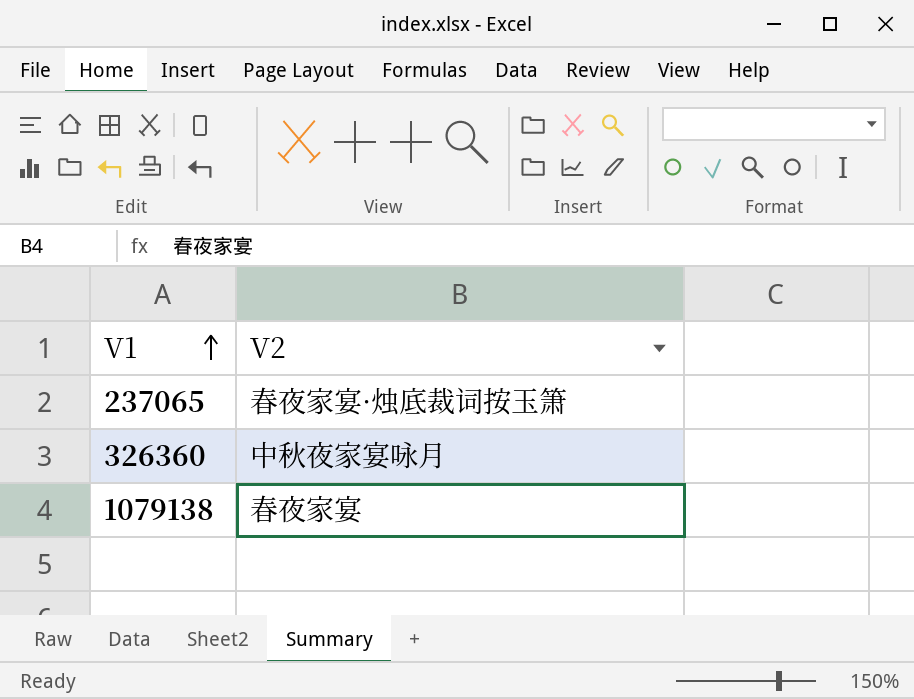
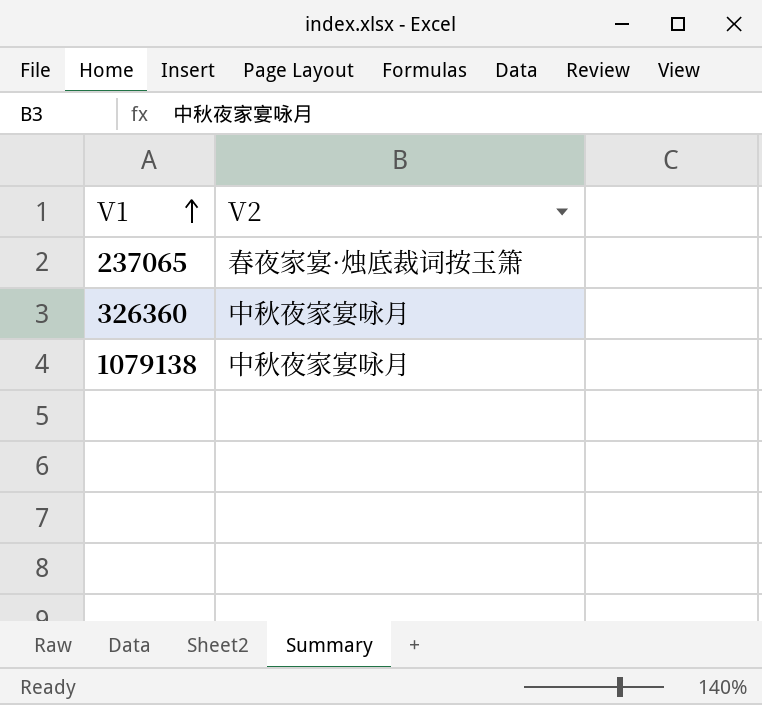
1079138 | V2: 春夜家宴 -> 中秋夜家宴咏月

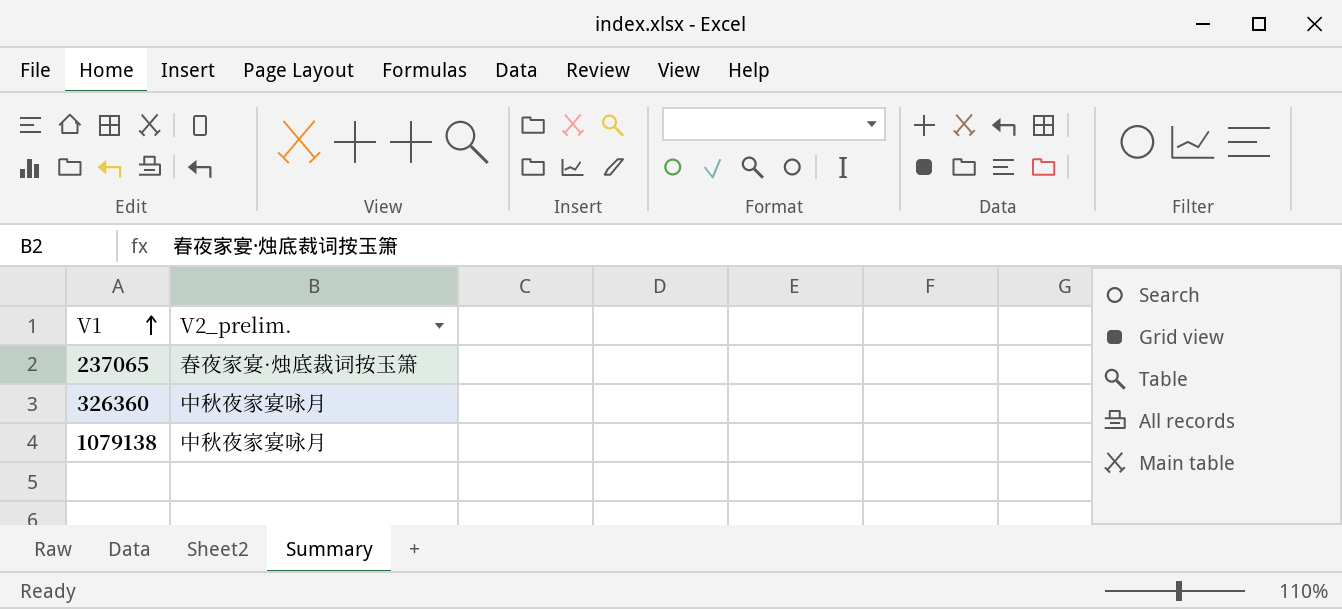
column name: V2 -> V2_prelim.

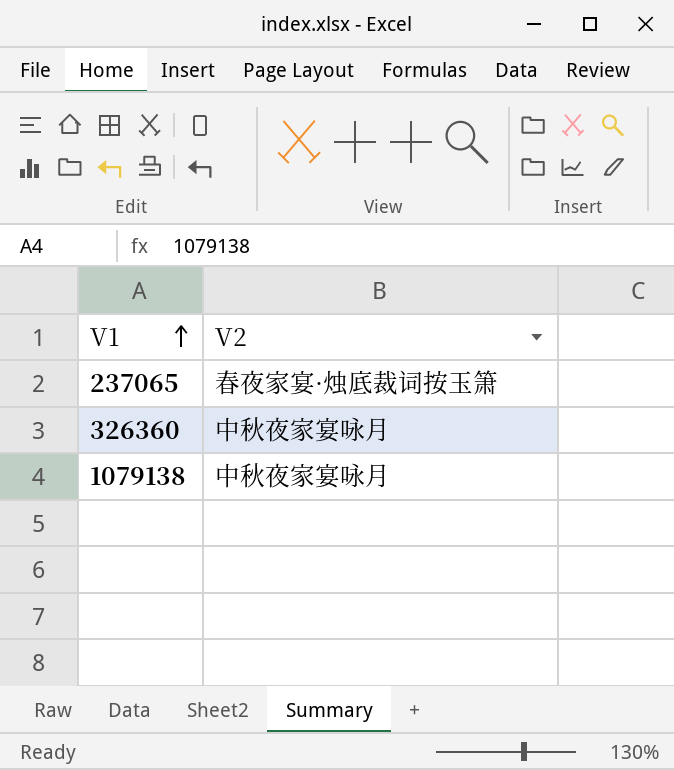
column name: V2_prelim. -> V2

